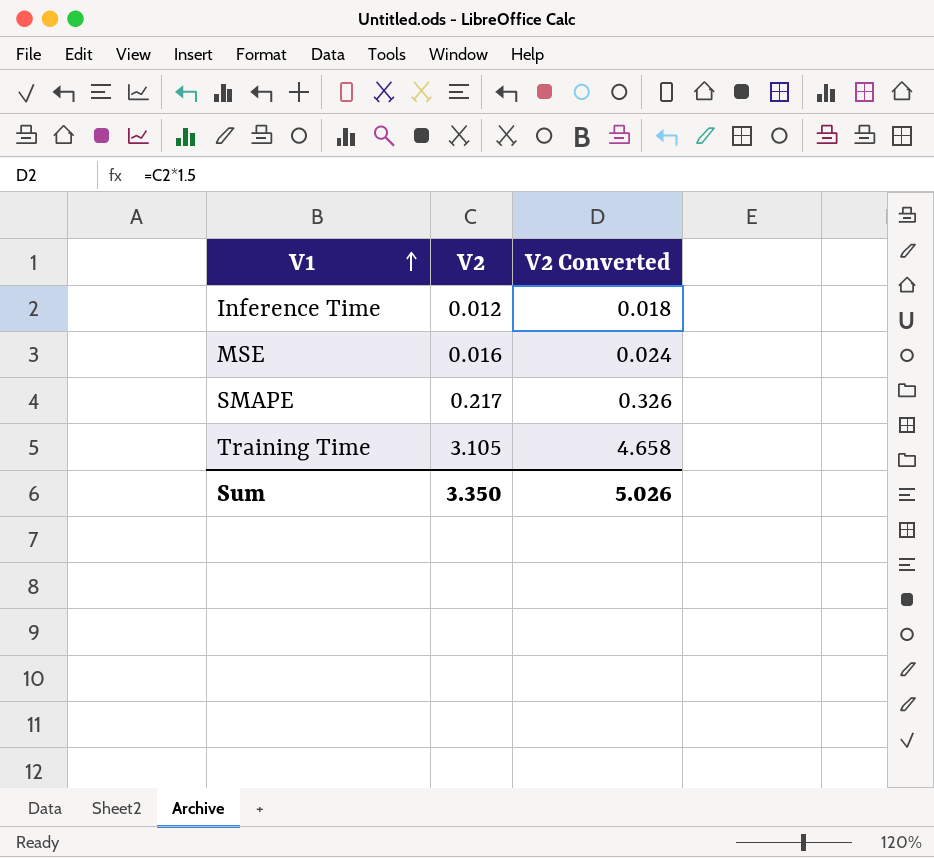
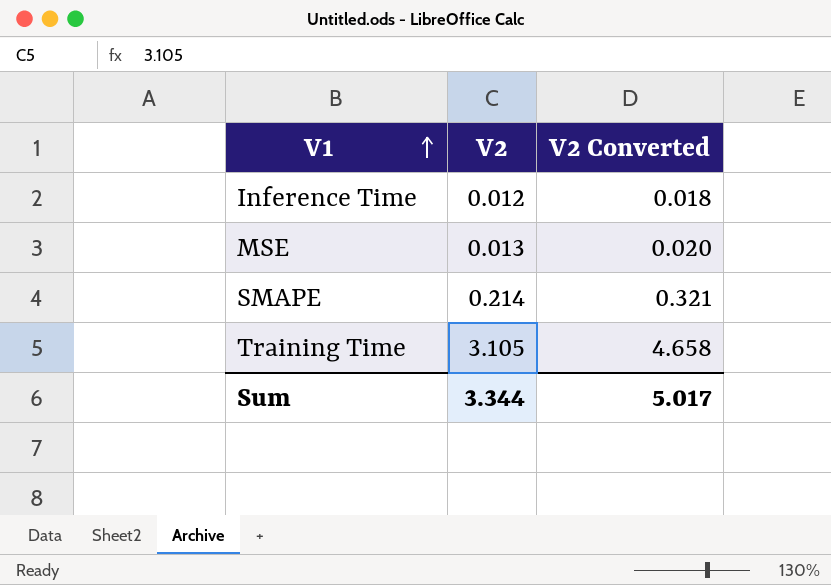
MSE | V2: 0.016 -> 0.013
MSE | V2 Converted: 0.024 -> 0.020
SMAPE | V2: 0.217 -> 0.214
SMAPE | V2 Converted: 0.326 -> 0.321
Sum | V2: 3.350 -> 3.344
Sum | V2 Converted: 5.026 -> 5.017

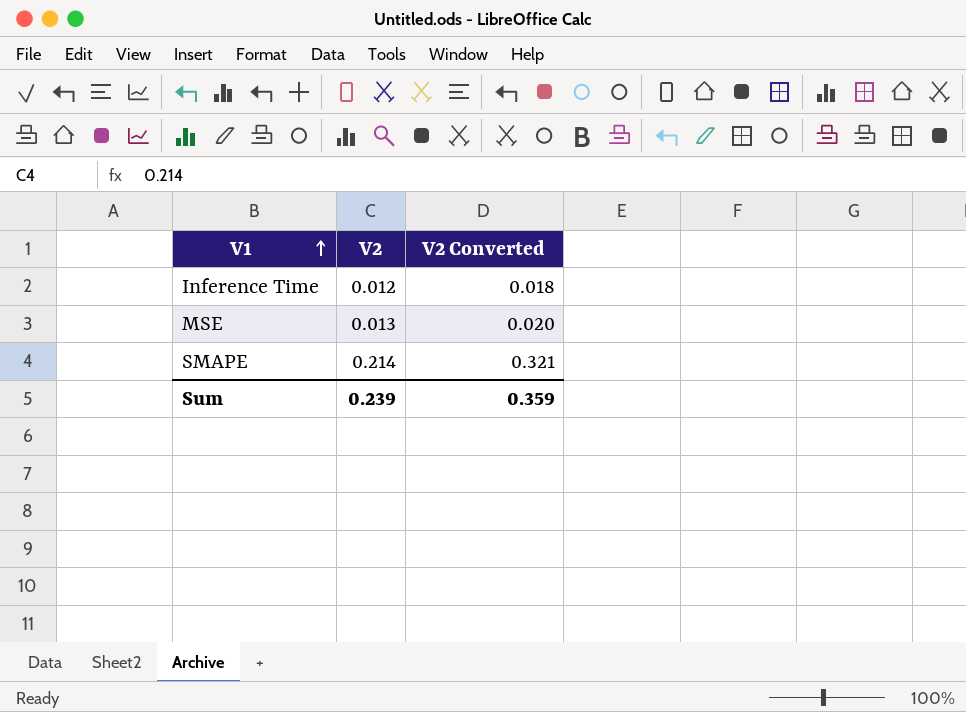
row Training Time: 3.105 | 4.658 -> none
Sum | V2: 3.344 -> 0.239
Sum | V2 Converted: 5.017 -> 0.359

